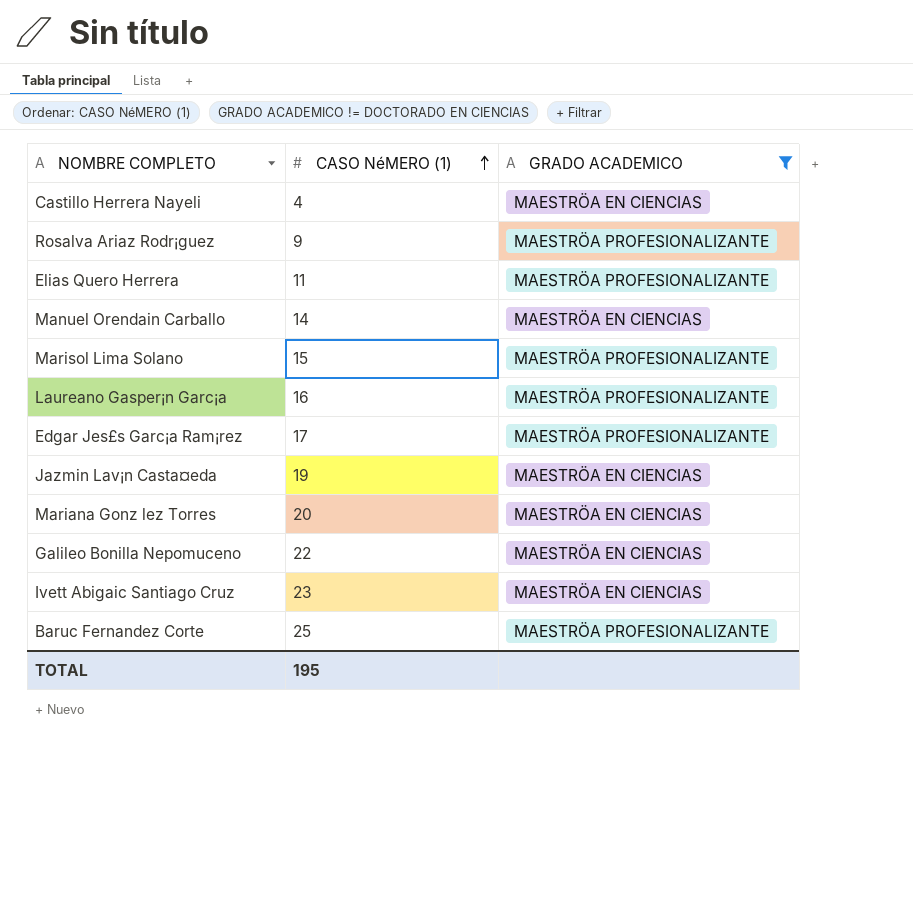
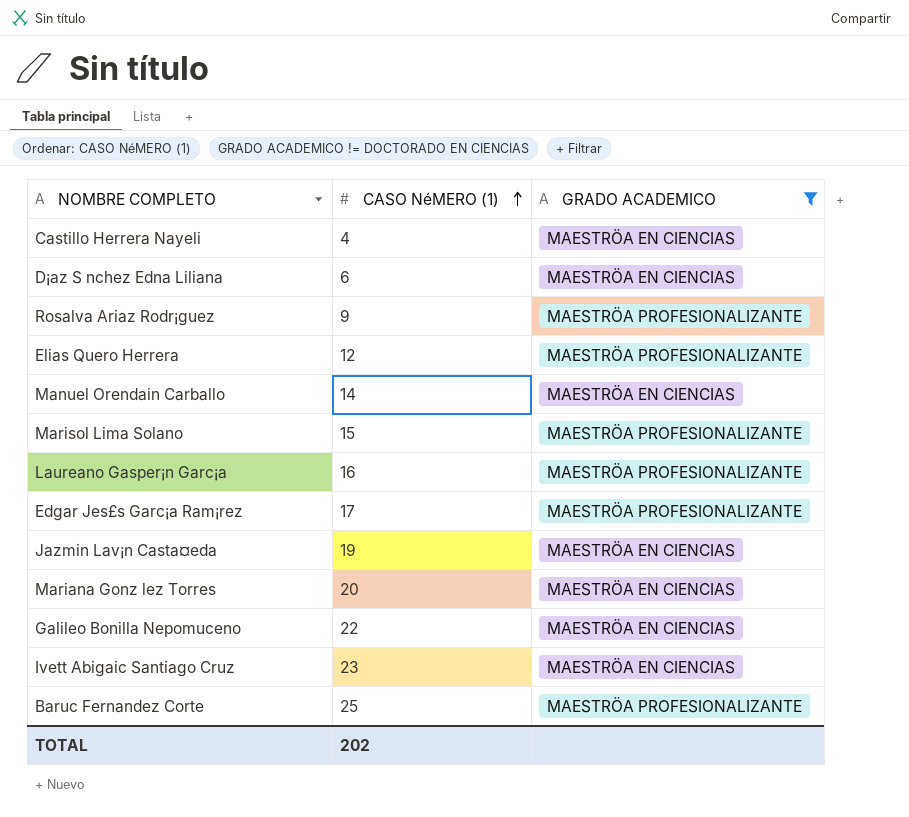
row D¡az S nchez Edna Liliana: none -> 6 | MAESTRÖA EN CIENCIAS
Elias Quero Herrera | CASO NéMERO (1): 11 -> 12
TOTAL | CASO NéMERO (1): 195 -> 202

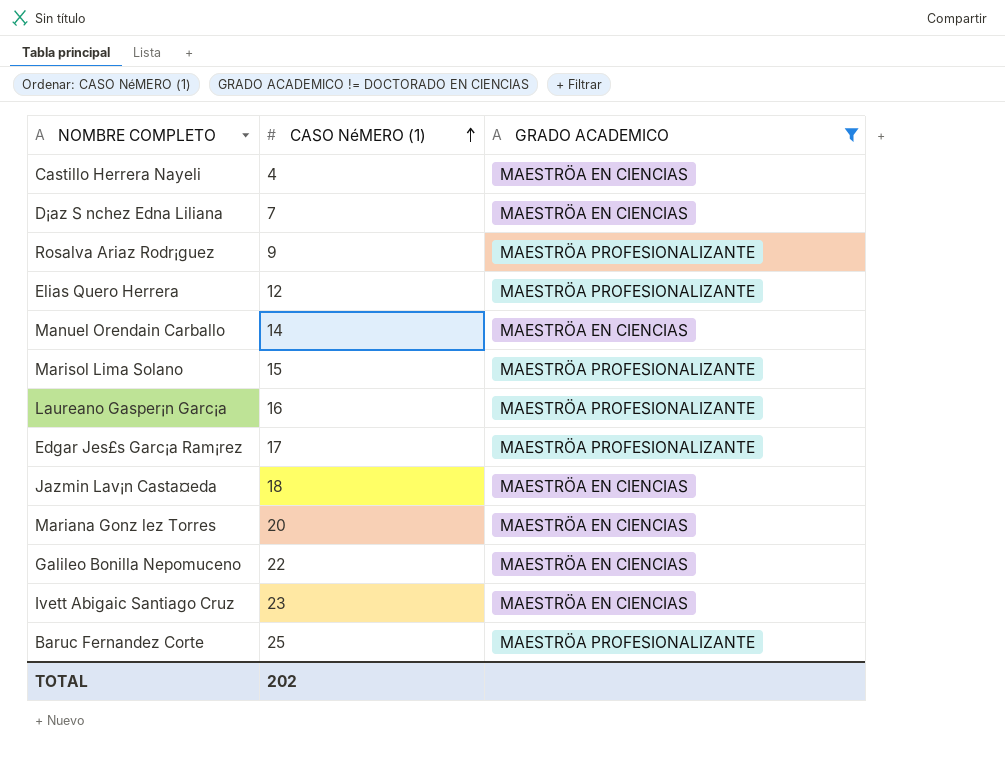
D¡az S nchez Edna Liliana | CASO NéMERO (1): 6 -> 7
Jazmin Lav¡n Casta¤eda | CASO NéMERO (1): 19 -> 18

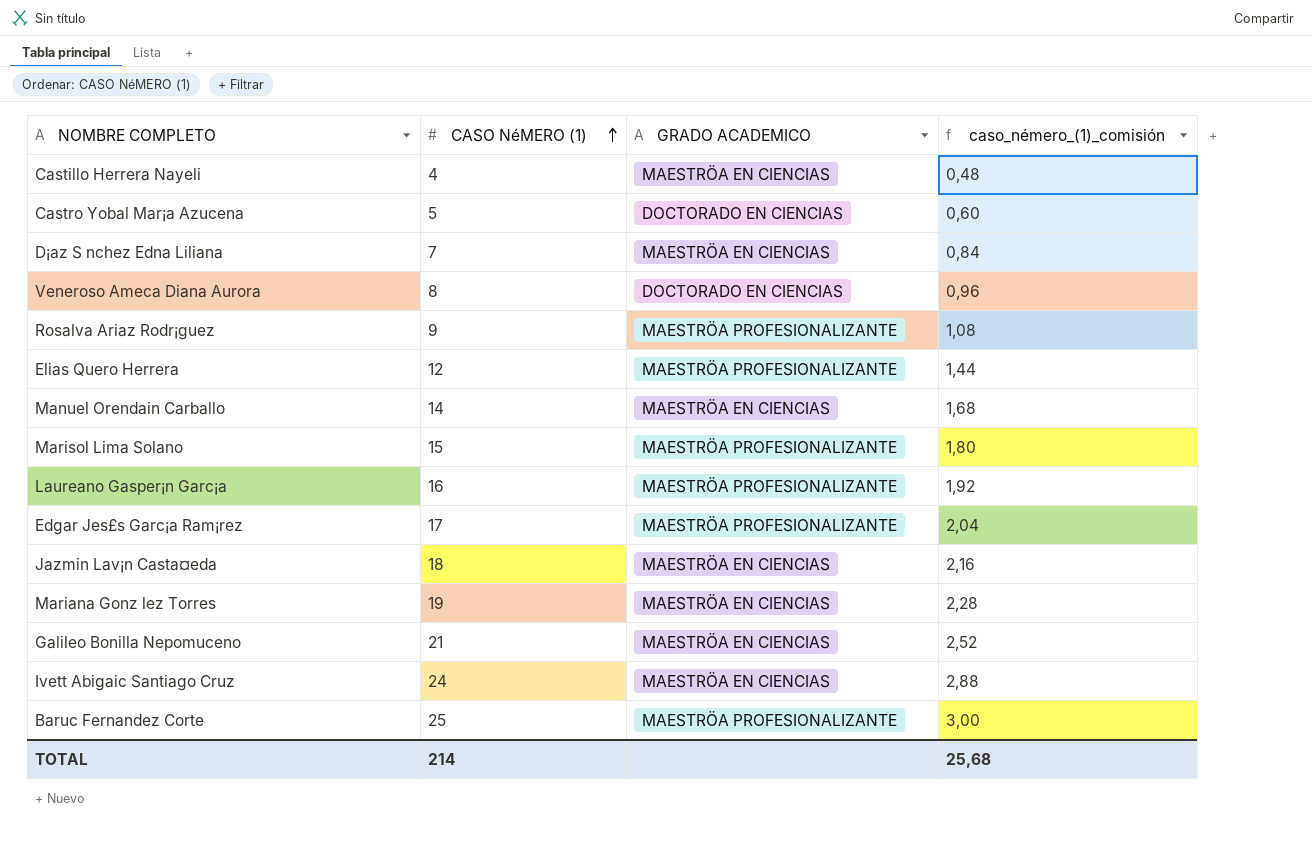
filter: GRADO ACADEMICO != DOCTORADO EN CIENCIAS -> none
column caso_némero_(1)_comisión | formula: none -> [CASO NéMERO (1)] * 0,12
Mariana Gonz lez Torres | CASO NéMERO (1): 20 -> 19
Galileo Bonilla Nepomuceno | CASO NéMERO (1): 22 -> 21
Ivett Abigaic Santiago Cruz | CASO NéMERO (1): 23 -> 24
TOTAL | CASO NéMERO (1): 202 -> 214

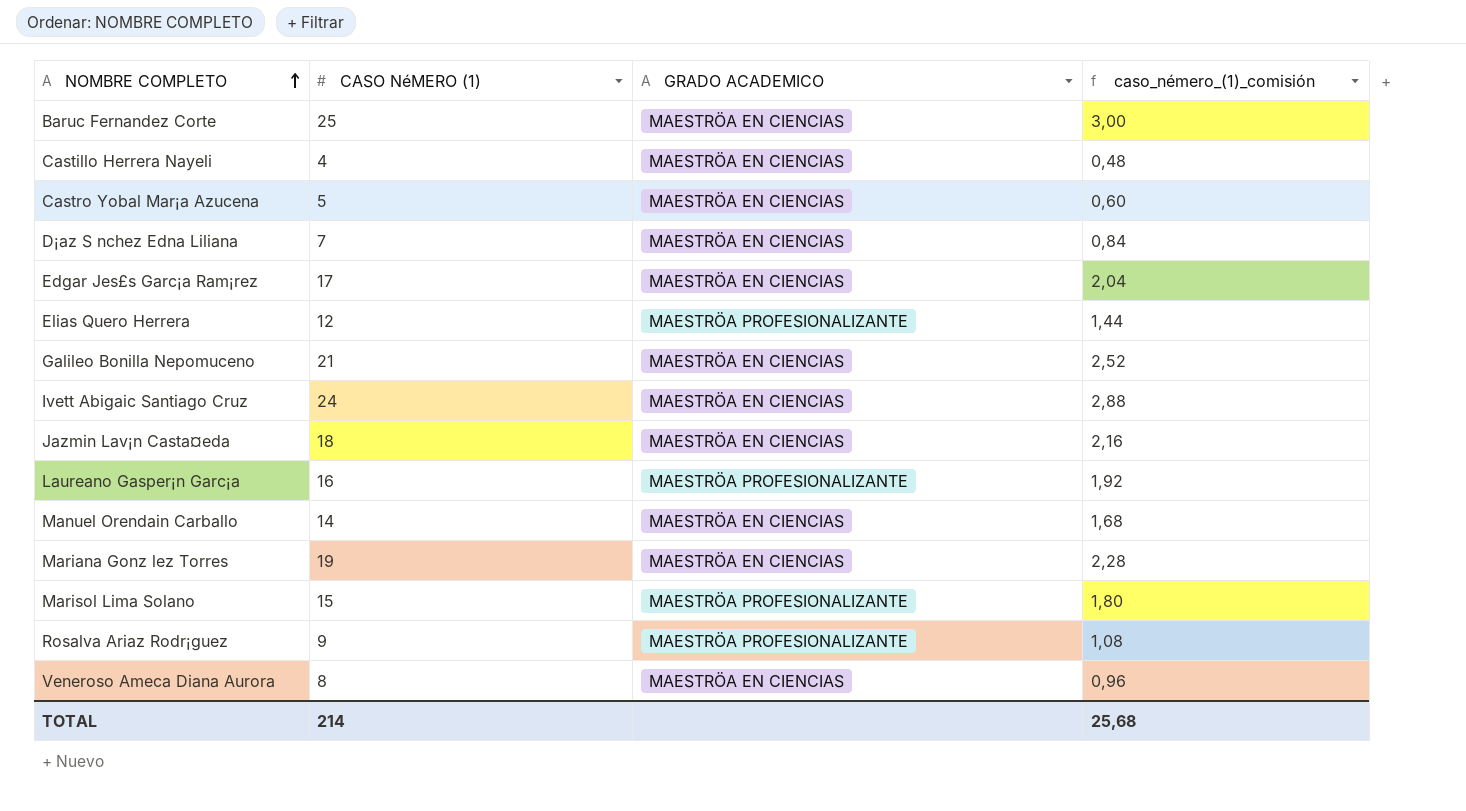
row order: CASO NéMERO (1) ascending -> NOMBRE COMPLETO ascending
Baruc Fernandez Corte | GRADO ACADEMICO: MAESTRÖA PROFESIONALIZANTE -> MAESTRÖA EN CIENCIAS
Castro Yobal Mar¡a Azucena | GRADO ACADEMICO: DOCTORADO EN CIENCIAS -> MAESTRÖA EN CIENCIAS
Edgar Jes£s Garc¡a Ram¡rez | GRADO ACADEMICO: MAESTRÖA PROFESIONALIZANTE -> MAESTRÖA EN CIENCIAS
Veneroso Ameca Diana Aurora | GRADO ACADEMICO: DOCTORADO EN CIENCIAS -> MAESTRÖA EN CIENCIAS

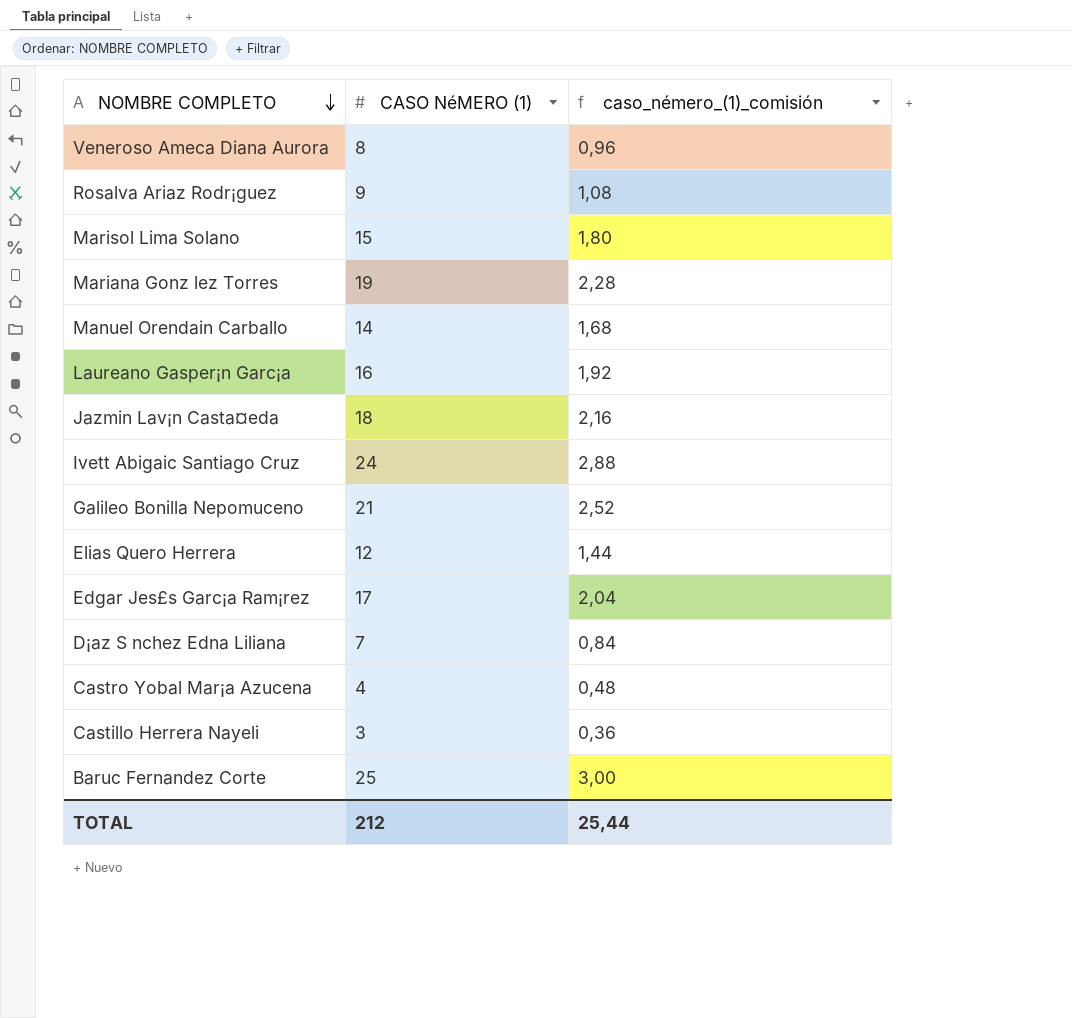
row order: NOMBRE COMPLETO ascending -> NOMBRE COMPLETO descending
column GRADO ACADEMICO | position: 3 -> none
Castro Yobal Mar¡a Azucena | CASO NéMERO (1): 5 -> 4
Castro Yobal Mar¡a Azucena | caso_némero_(1)_comisión: 0,60 -> 0,48
Castillo Herrera Nayeli | CASO NéMERO (1): 4 -> 3
Castillo Herrera Nayeli | caso_némero_(1)_comisión: 0,48 -> 0,36
TOTAL | CASO NéMERO (1): 214 -> 212
TOTAL | caso_némero_(1)_comisión: 25,68 -> 25,44

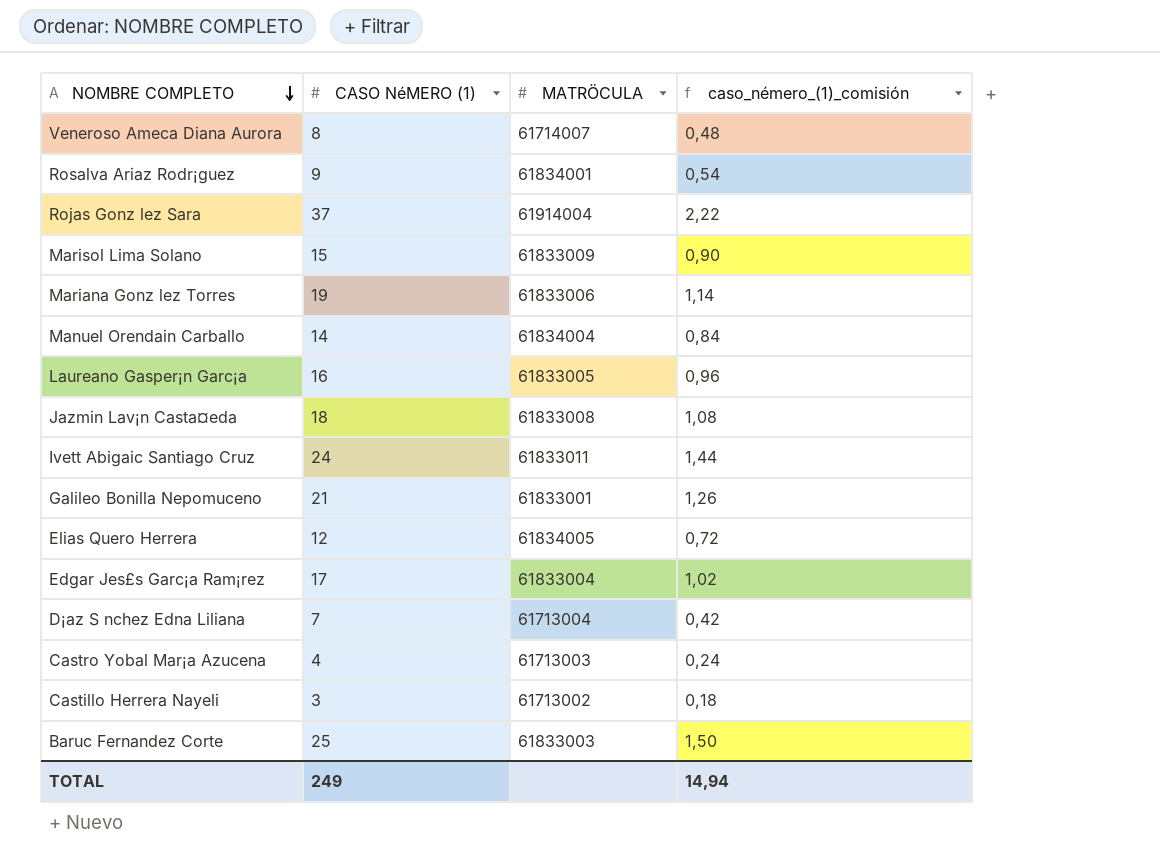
column MATRÖCULA | position: none -> 3
column caso_némero_(1)_comisión | formula: [CASO NéMERO (1)] * 0,12 -> [CASO NéMERO (1)] * 0,06
row Rojas Gonz lez Sara: none -> 37 | 61914004 | 2,22
TOTAL | CASO NéMERO (1): 212 -> 249
TOTAL | caso_némero_(1)_comisión: 25,44 -> 14,94

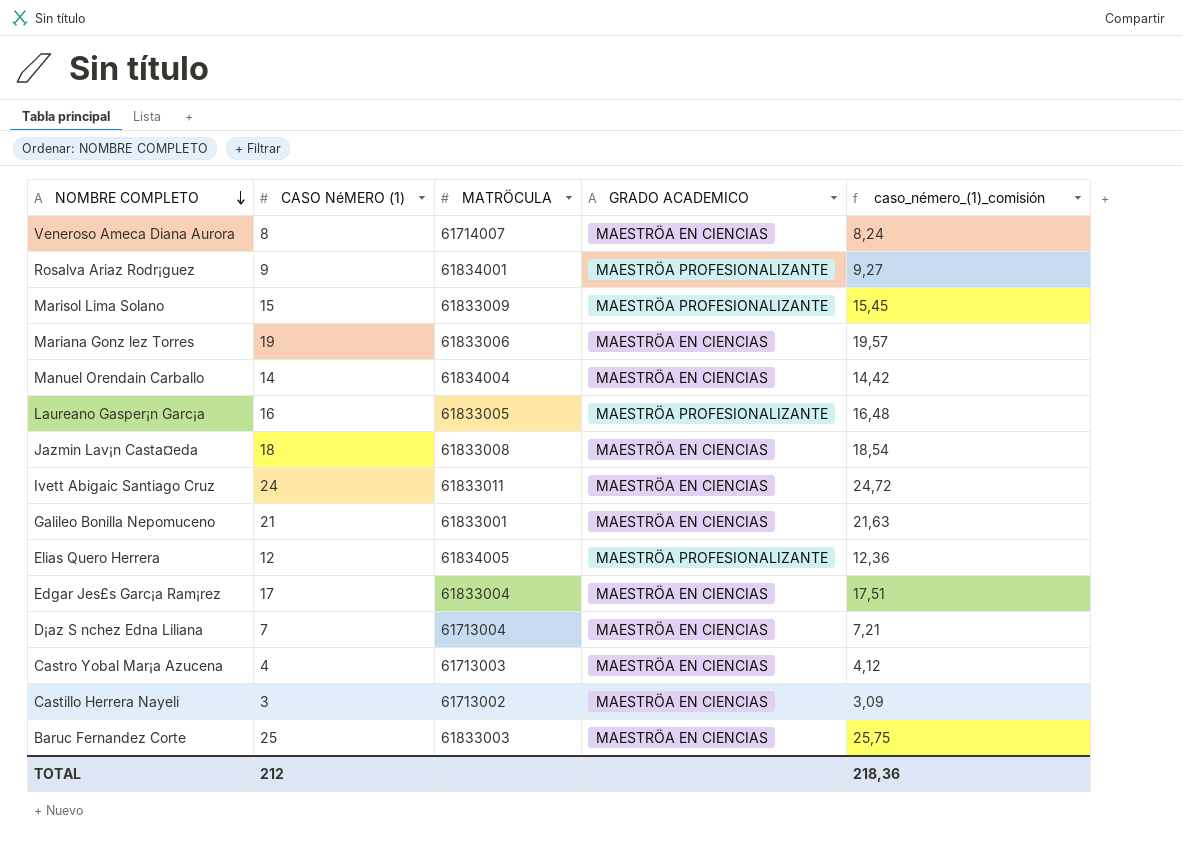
column GRADO ACADEMICO | position: none -> 4
column caso_némero_(1)_comisión | formula: [CASO NéMERO (1)] * 0,06 -> [CASO NéMERO (1)] * 1,03
row Rojas Gonz lez Sara: 37 | 61914004 | 2,22 -> none
TOTAL | CASO NéMERO (1): 249 -> 212
TOTAL | caso_némero_(1)_comisión: 14,94 -> 218,36

